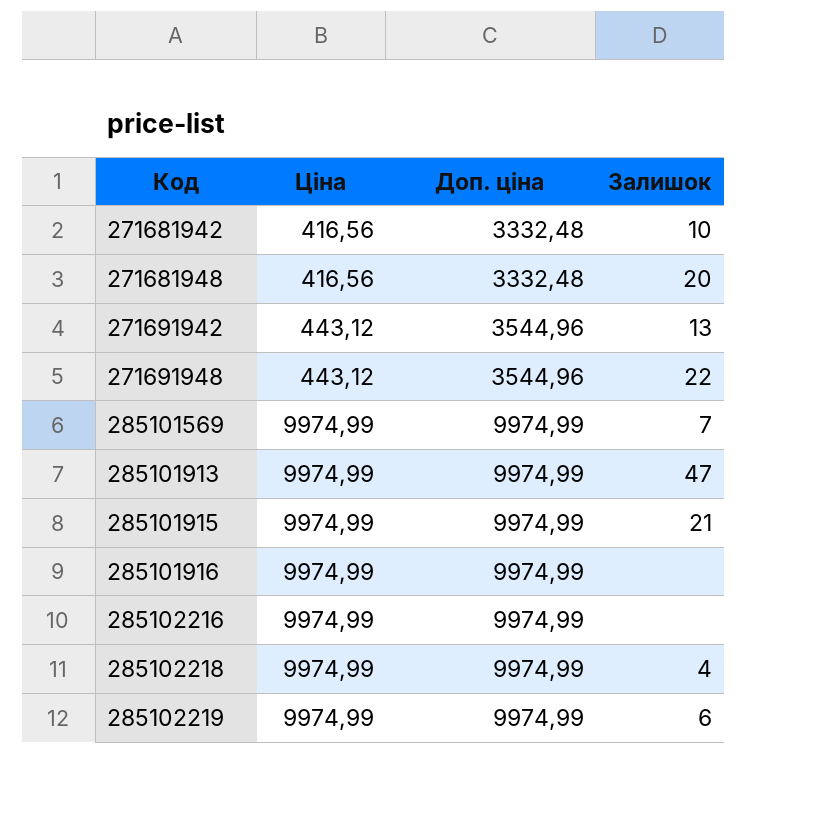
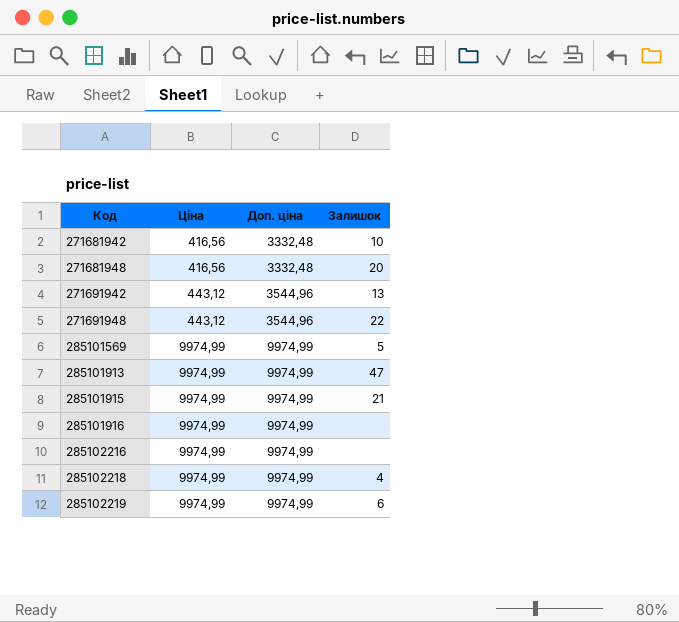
285101569 | Залишок: 7 -> 5

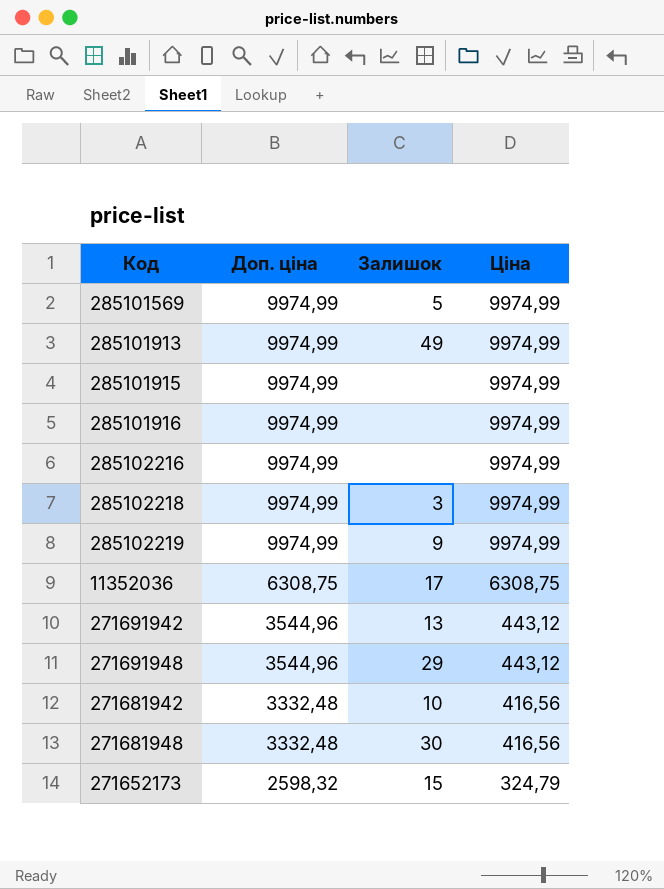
row order: Код ascending -> Доп. ціна descending
column Ціна | position: 2 -> 4
285101913 | Залишок: 47 -> 49
285101915 | Залишок: 21 -> none
285102218 | Залишок: 4 -> 3
285102219 | Залишок: 6 -> 9
row 11352036: none -> 6308,75 | 17 | 6308,75
271691948 | Залишок: 22 -> 29
271681948 | Залишок: 20 -> 30
row 271652173: none -> 2598,32 | 15 | 324,79

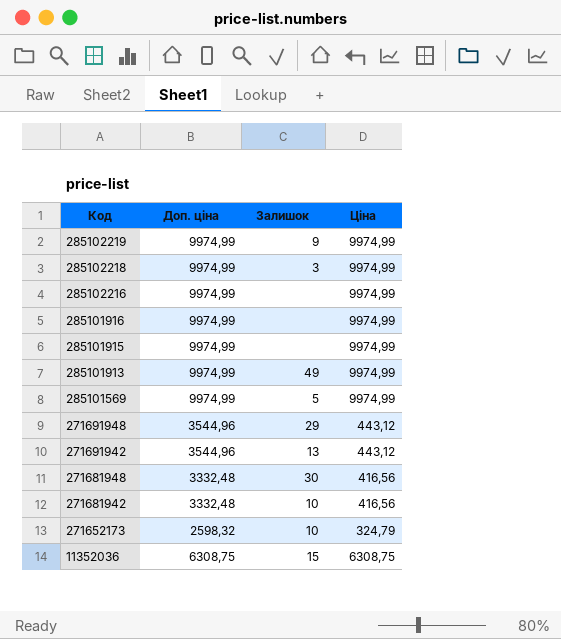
row order: Доп. ціна descending -> Код descending
271652173 | Залишок: 15 -> 10
11352036 | Залишок: 17 -> 15

